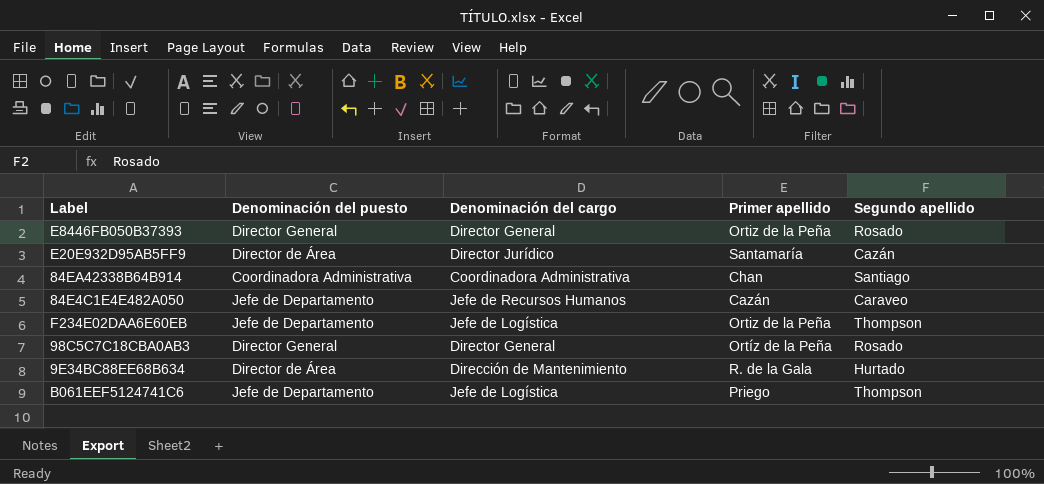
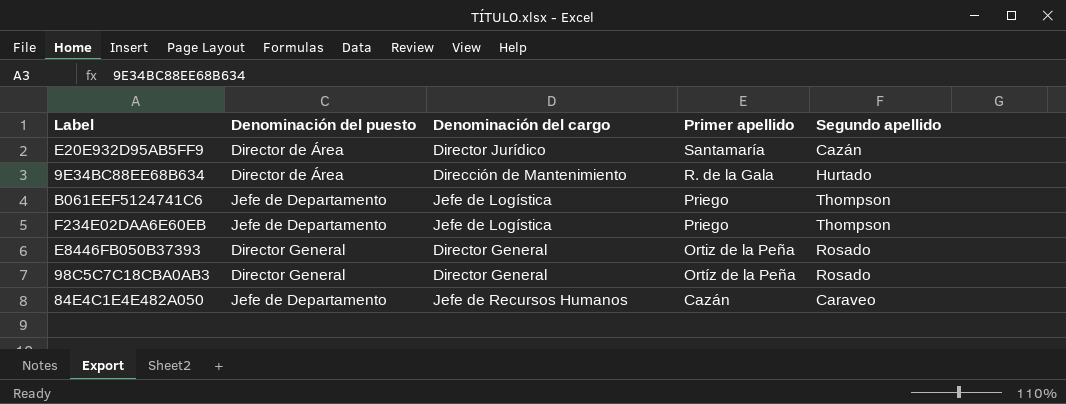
row order: none -> Primer apellido descending
row 84EA42338B64B914: Coordinadora Administrativa | Coordinadora Administrativa | Chan | Santiago -> none
F234E02DAA6E60EB | Primer apellido: Ortiz de la Peña -> Priego

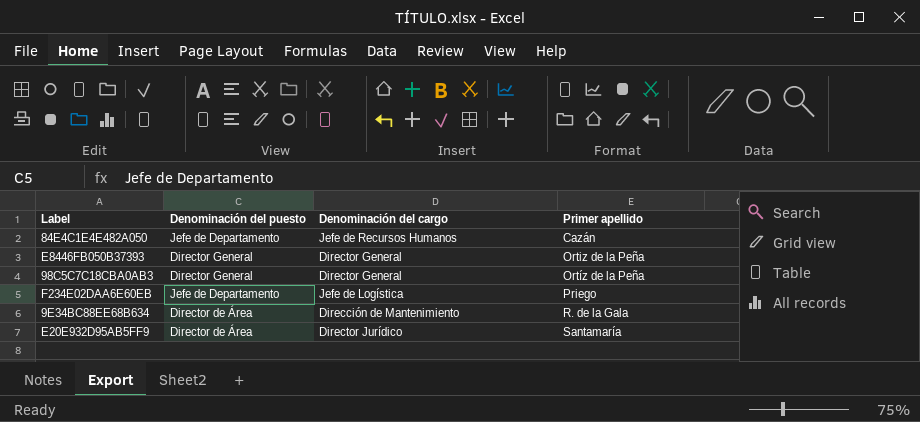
row order: Primer apellido descending -> Primer apellido ascending
column Segundo apellido | position: 5 -> none
row B061EEF5124741C6: Jefe de Departamento | Jefe de Logística | Priego | Thompson -> none

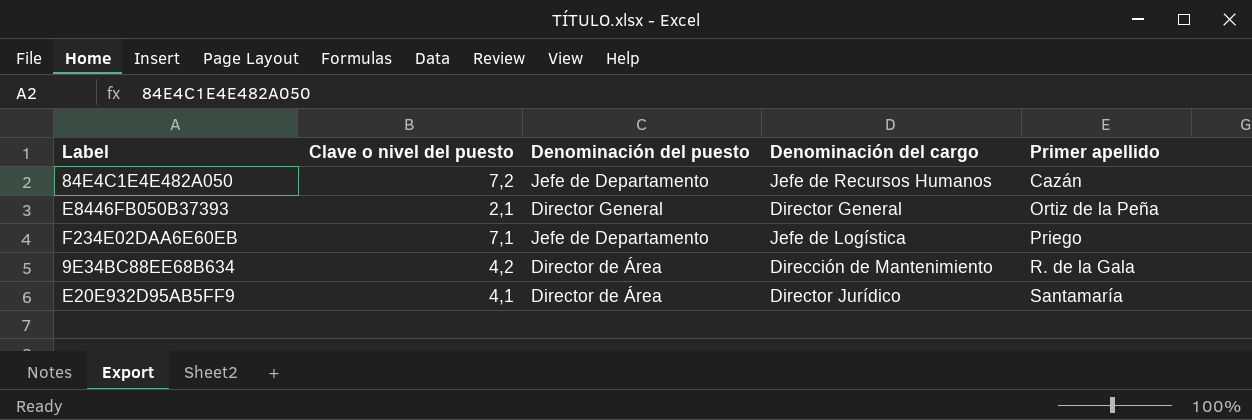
column Clave o nivel del puesto | position: none -> 2
row 98C5C7C18CBA0AB3: Director General | Director General | Ortíz de la Peña -> none

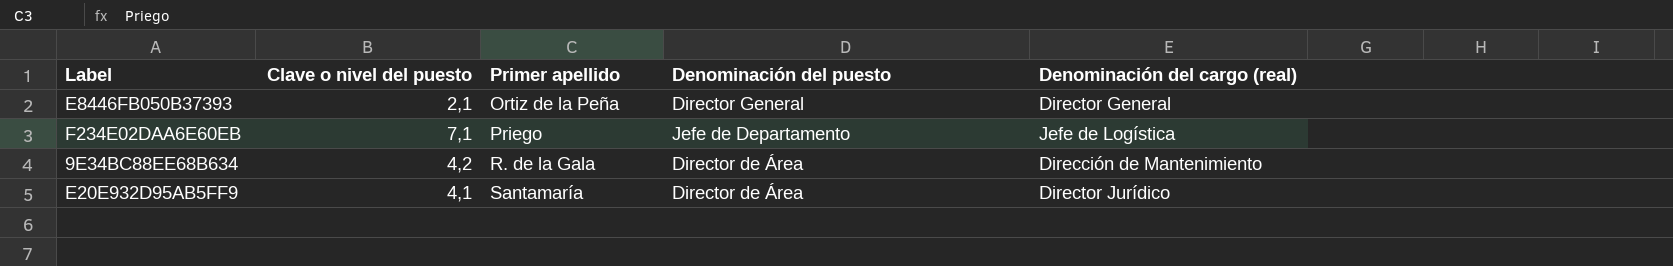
column Primer apellido | position: 5 -> 3
column name: Denominación del cargo -> Denominación del cargo (real)
row 84E4C1E4E482A050: 7,2 | Jefe de Departamento | Jefe de Recursos Humanos | Cazán -> none

